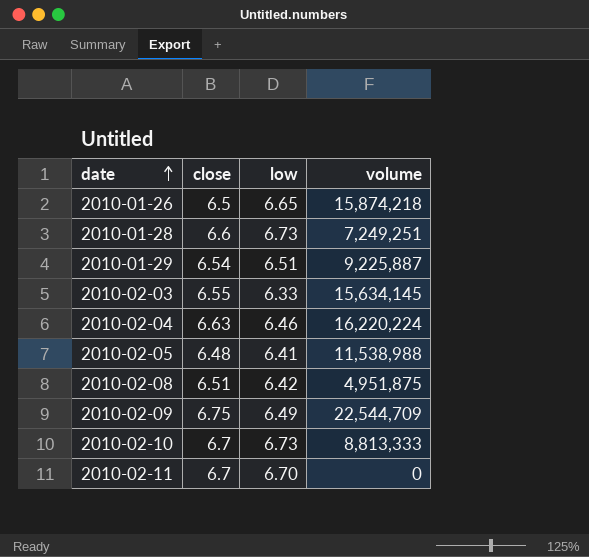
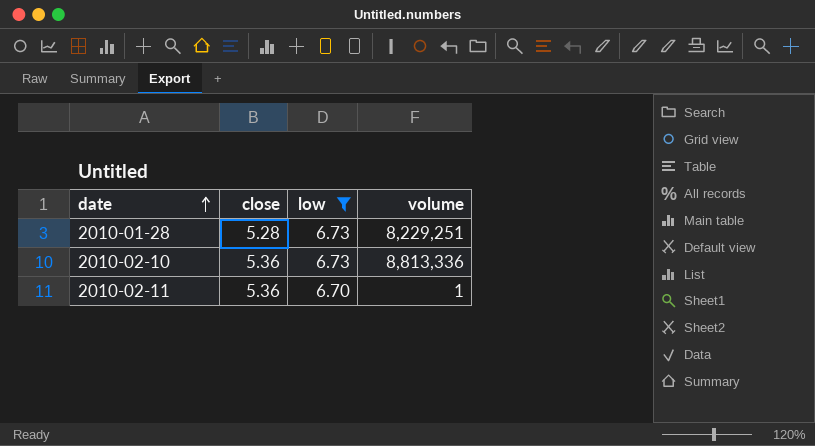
filter: none -> low >= 6.70
2010-01-28 | close: 6.6 -> 5.28
2010-01-28 | volume: 7,249,251 -> 8,229,251
2010-02-10 | close: 6.7 -> 5.36
2010-02-10 | volume: 8,813,333 -> 8,813,336
2010-02-11 | close: 6.7 -> 5.36
2010-02-11 | volume: 0 -> 1

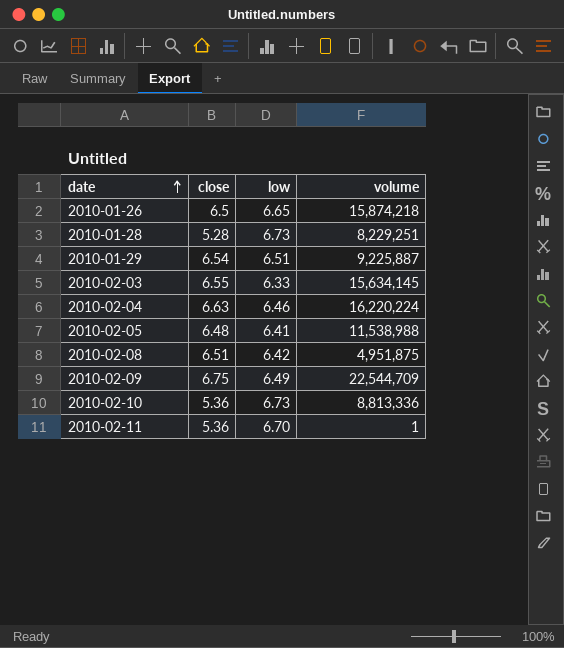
filter: low >= 6.70 -> none

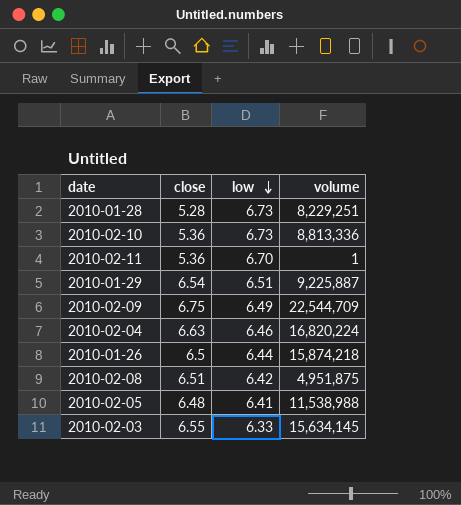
row order: date ascending -> low descending
2010-02-04 | volume: 16,220,224 -> 16,820,224
2010-01-26 | low: 6.65 -> 6.44

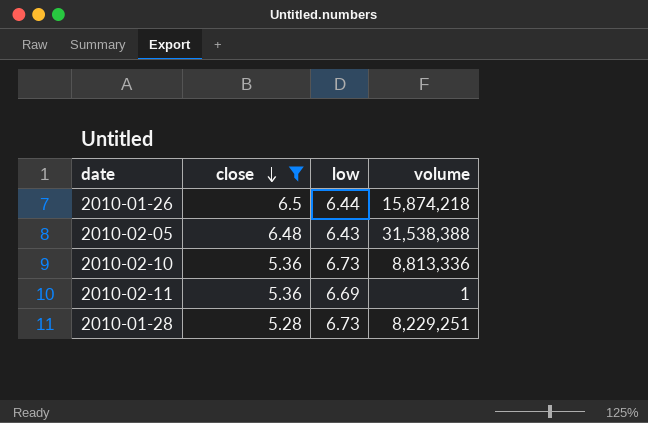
filter: none -> close <= 6.5
row order: low descending -> close descending
2010-02-05 | low: 6.41 -> 6.43
2010-02-05 | volume: 11,538,988 -> 31,538,388
2010-02-11 | low: 6.70 -> 6.69

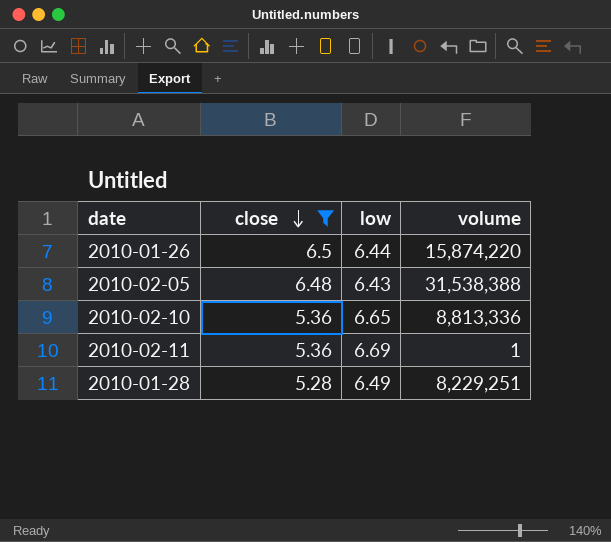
2010-01-26 | volume: 15,874,218 -> 15,874,220
2010-02-10 | low: 6.73 -> 6.65
2010-01-28 | low: 6.73 -> 6.49

